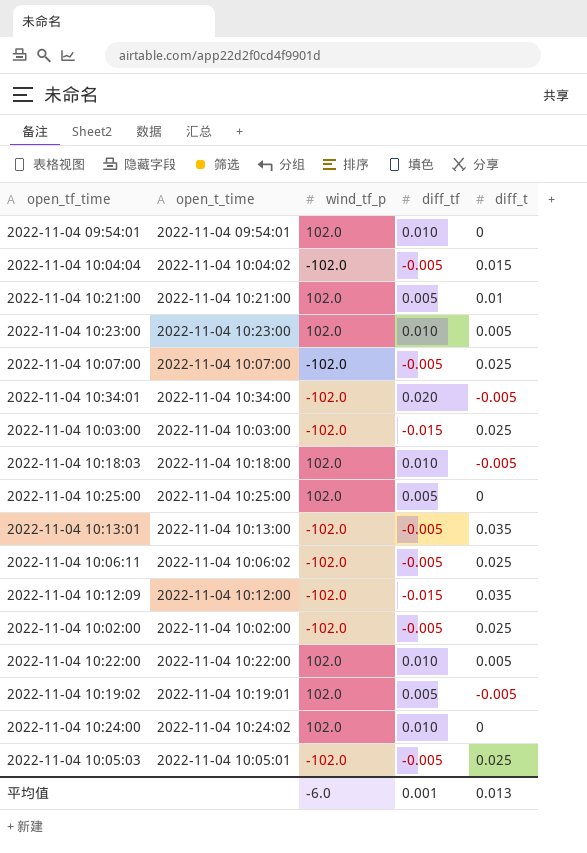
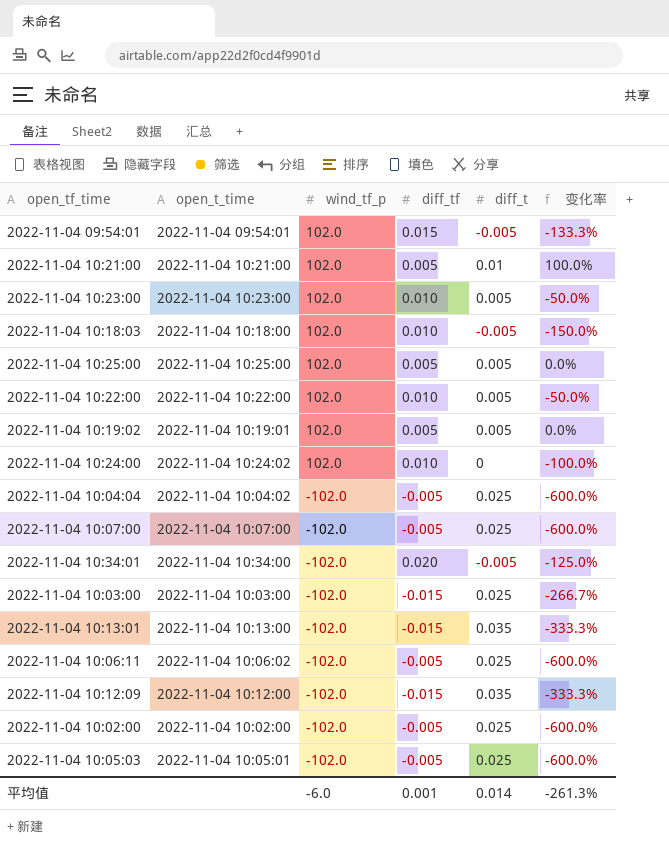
row order: none -> wind_tf_p descending
column 变化率 | formula: none -> ([diff_t] - [diff_tf]) / [diff_tf]
2022-11-04 09:54:01 | diff_tf: 0.010 -> 0.015
2022-11-04 09:54:01 | diff_t: 0 -> -0.005
2022-11-04 10:25:00 | diff_t: 0 -> 0.005
2022-11-04 10:19:02 | diff_t: -0.005 -> 0.005
2022-11-04 10:04:04 | diff_t: 0.015 -> 0.025
2022-11-04 10:13:01 | diff_tf: -0.005 -> -0.015
平均值 | diff_t: 0.013 -> 0.014

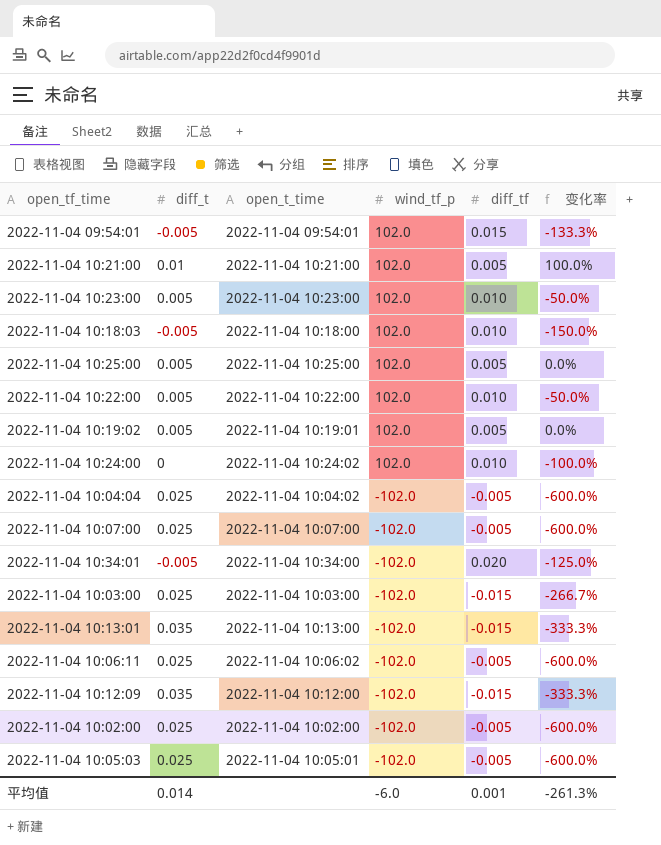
column diff_t | position: 5 -> 2

